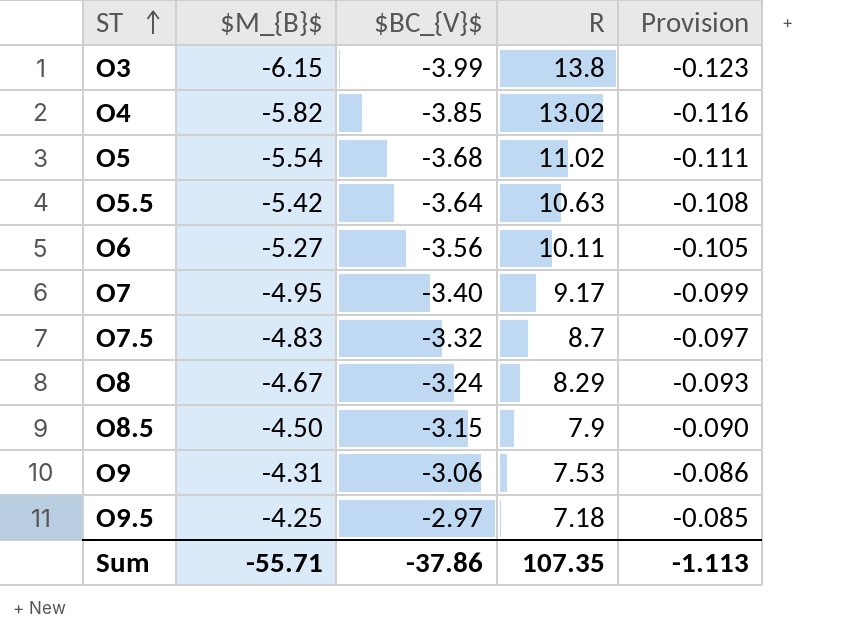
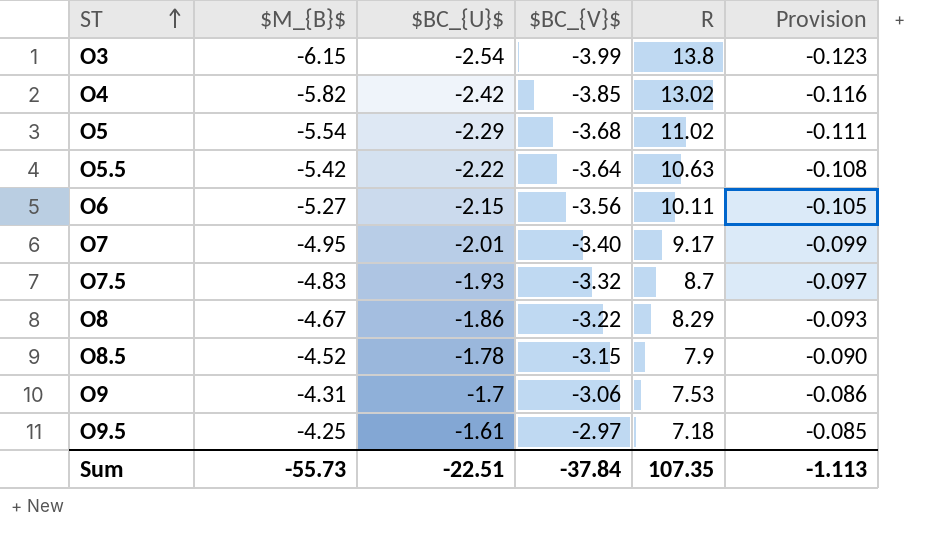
column $BC_{U}$ | position: none -> 3
O8 | $BC_{V}$: -3.24 -> -3.22
O8.5 | $M_{B}$: -4.50 -> -4.52
Sum | $M_{B}$: -55.71 -> -55.73
Sum | $BC_{V}$: -37.86 -> -37.84

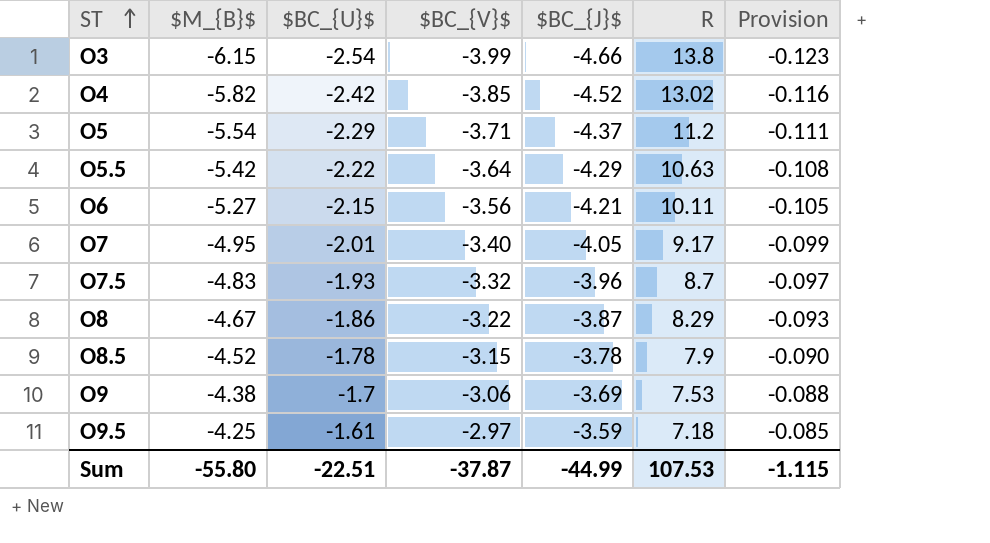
column $BC_{J}$ | position: none -> 5
O5 | $BC_{V}$: -3.68 -> -3.71
O5 | R: 11.02 -> 11.2
O9 | $M_{B}$: -4.31 -> -4.38
O9 | Provision: -0.086 -> -0.088
Sum | $M_{B}$: -55.73 -> -55.80
Sum | $BC_{V}$: -37.84 -> -37.87
Sum | R: 107.35 -> 107.53
Sum | Provision: -1.113 -> -1.115

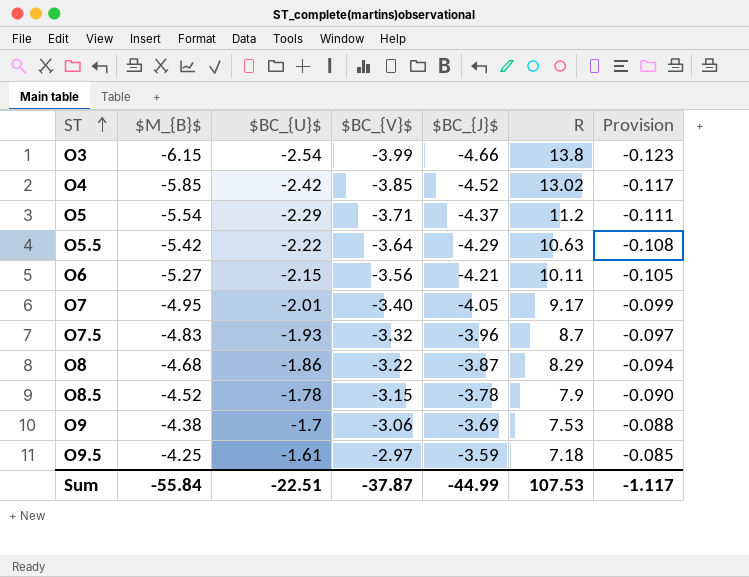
O4 | $M_{B}$: -5.82 -> -5.85
O4 | Provision: -0.116 -> -0.117
O8 | $M_{B}$: -4.67 -> -4.68
O8 | Provision: -0.093 -> -0.094
Sum | $M_{B}$: -55.80 -> -55.84
Sum | Provision: -1.115 -> -1.117

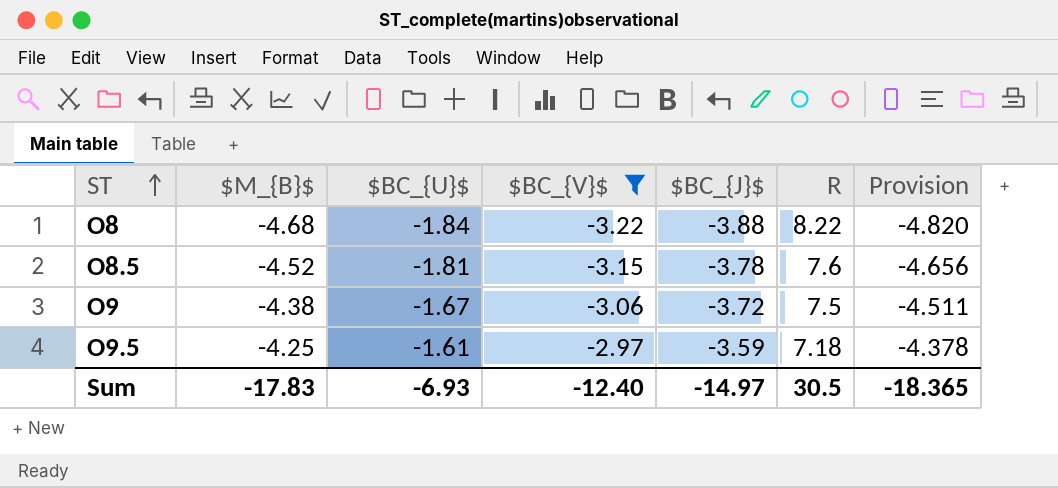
filter: none -> $BC_{V}$ >= -3.22
column Provision | formula: [$M_{B}$] * 0.02 -> [$M_{B}$] * 1.03
O8 | $BC_{U}$: -1.86 -> -1.84
O8 | $BC_{J}$: -3.87 -> -3.88
O8 | R: 8.29 -> 8.22
O8.5 | $BC_{U}$: -1.78 -> -1.81
O8.5 | R: 7.9 -> 7.6
O9 | $BC_{U}$: -1.7 -> -1.67
O9 | $BC_{J}$: -3.69 -> -3.72
O9 | R: 7.53 -> 7.5
Sum | $M_{B}$: -55.84 -> -17.83
Sum | $BC_{U}$: -22.51 -> -6.93
Sum | $BC_{V}$: -37.87 -> -12.40
Sum | $BC_{J}$: -44.99 -> -14.97
Sum | R: 107.53 -> 30.5
Sum | Provision: -1.117 -> -18.365

